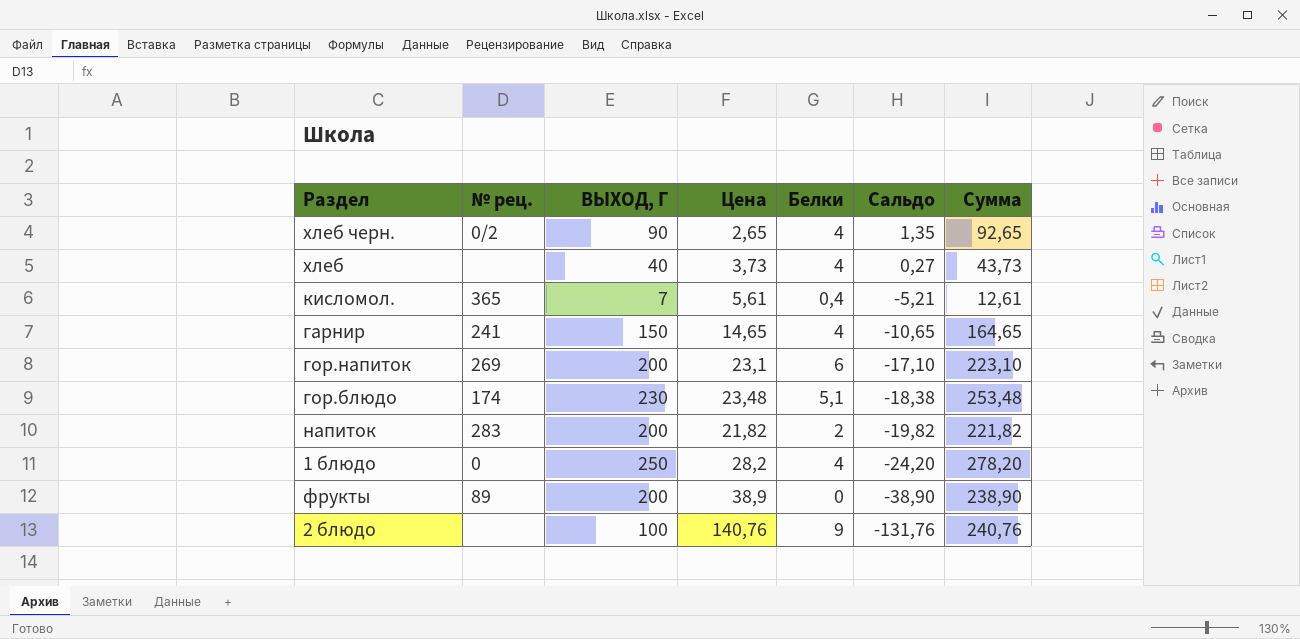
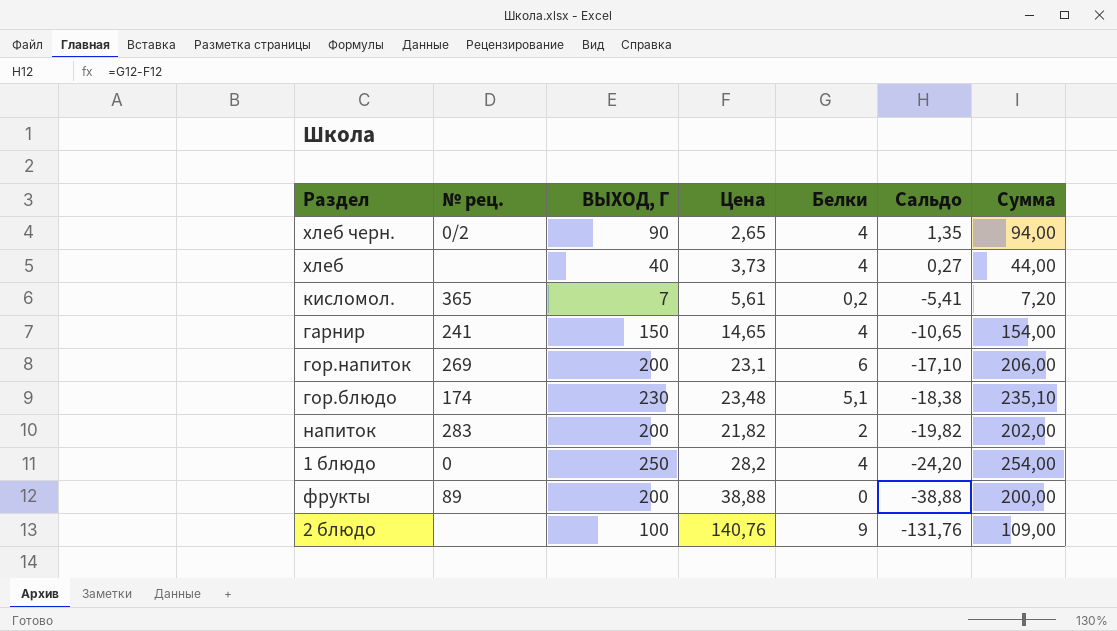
column Сумма | formula: [ВЫХОД, Г] + [Цена] -> [ВЫХОД, Г] + [Белки]
кисломол. | Белки: 0,4 -> 0,2
кисломол. | Сальдо: -5,21 -> -5,41
фрукты | Цена: 38,9 -> 38,88
фрукты | Сальдо: -38,90 -> -38,88

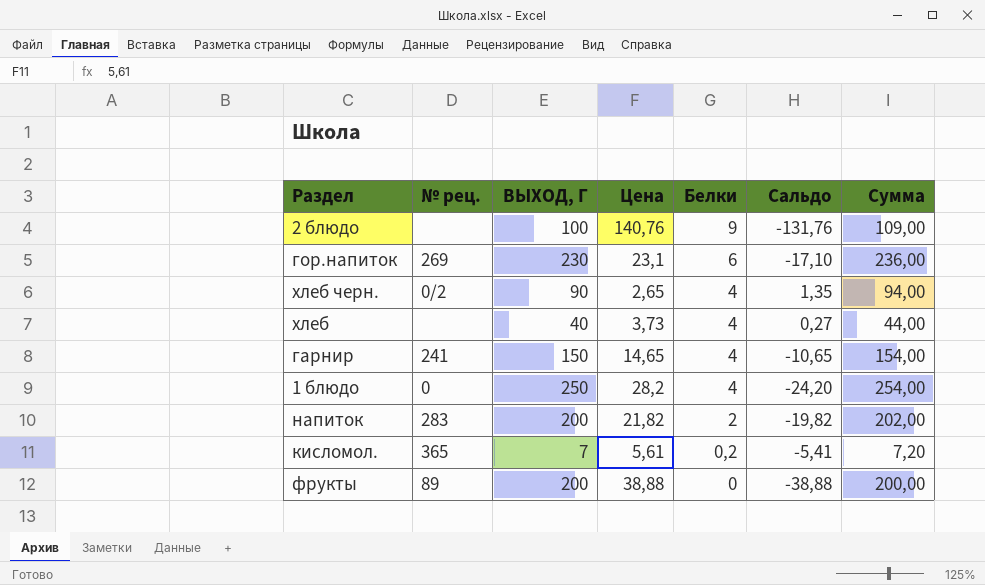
row order: Сальдо descending -> Белки descending
row гор.блюдо: 174 | 230 | 23,48 | 5,1 | -18,38 | 235,10 -> none
гор.напиток | ВЫХОД, Г: 200 -> 230
гор.напиток | Сумма: 206,00 -> 236,00

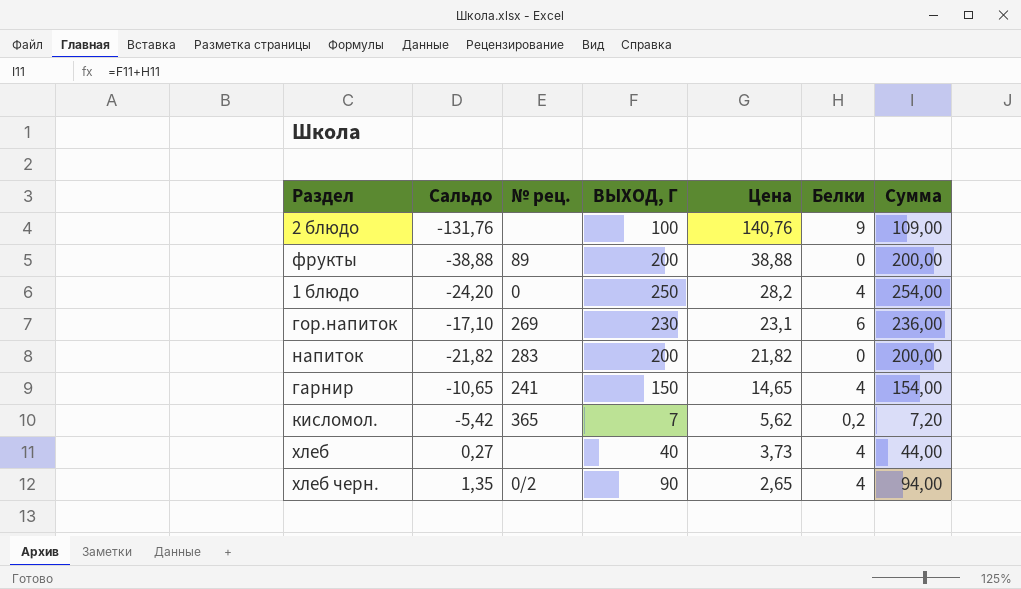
row order: Белки descending -> Цена descending
column Сальдо | position: 6 -> 2
напиток | Сальдо: -19,82 -> -21,82
напиток | Белки: 2 -> 0
напиток | Сумма: 202,00 -> 200,00
кисломол. | Сальдо: -5,41 -> -5,42
кисломол. | Цена: 5,61 -> 5,62

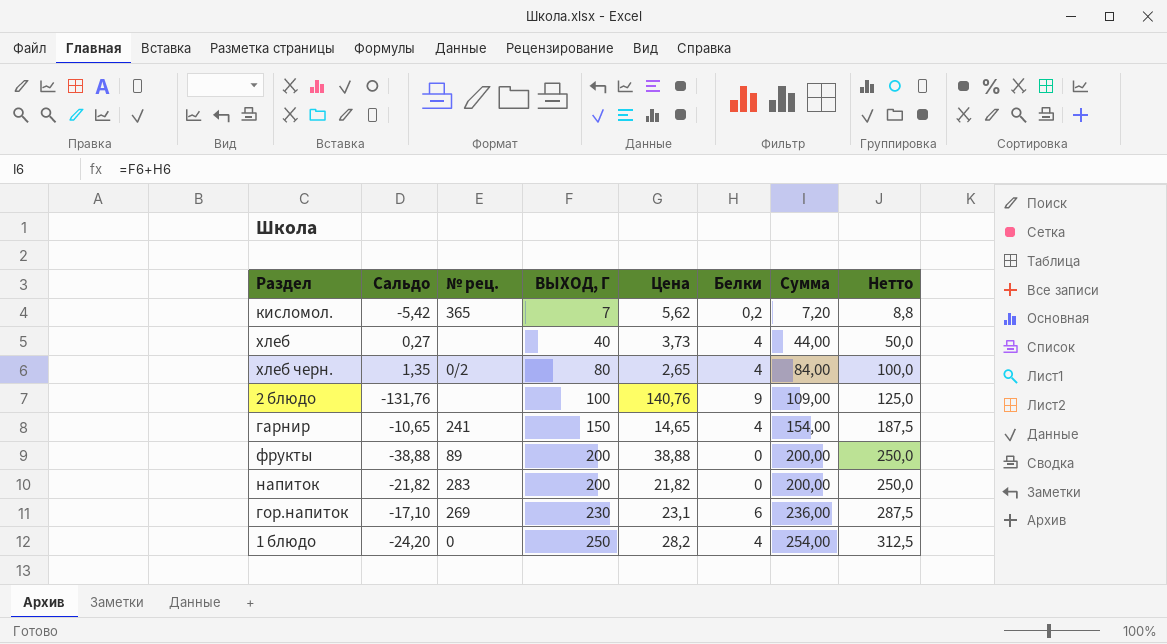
row order: Цена descending -> ВЫХОД, Г ascending
column Нетто | formula: none -> [ВЫХОД, Г] * 1,25
хлеб черн. | ВЫХОД, Г: 90 -> 80
хлеб черн. | Сумма: 94,00 -> 84,00

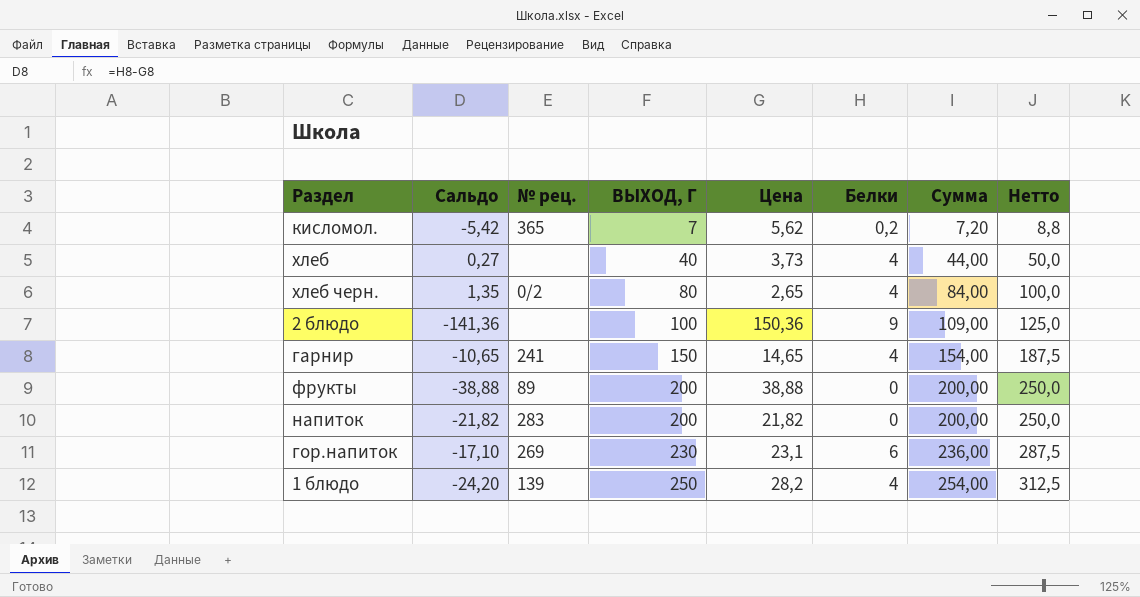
2 блюдо | Сальдо: -131,76 -> -141,36
2 блюдо | Цена: 140,76 -> 150,36
1 блюдо | № рец.: 0 -> 139

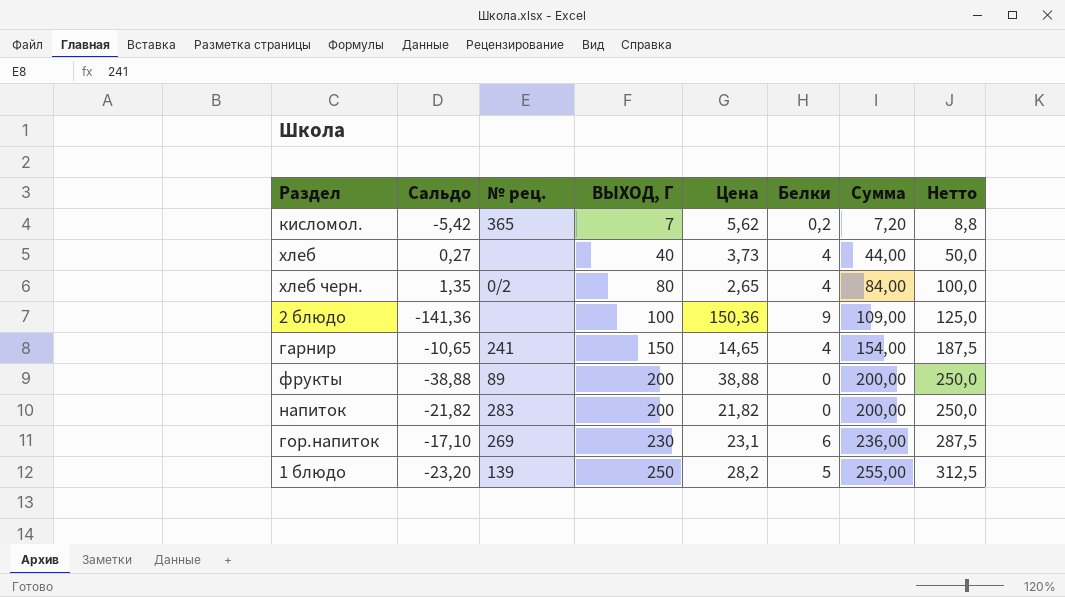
1 блюдо | Сальдо: -24,20 -> -23,20
1 блюдо | Белки: 4 -> 5
1 блюдо | Сумма: 254,00 -> 255,00

